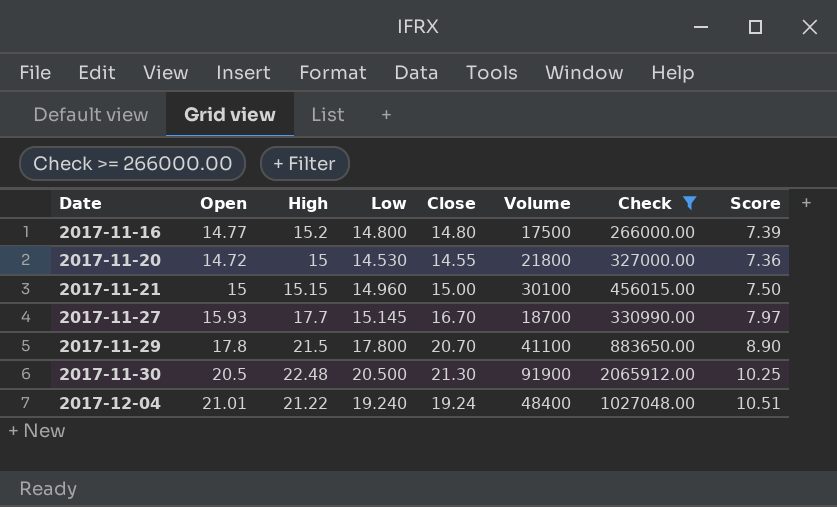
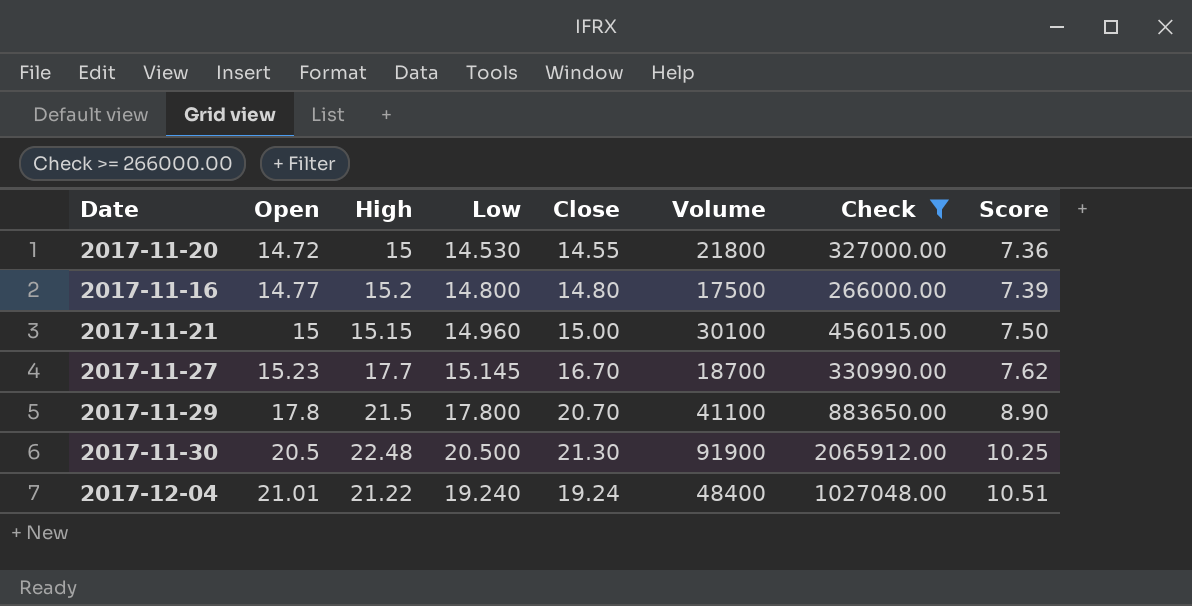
row order: Date ascending -> Open ascending
2017-11-27 | Open: 15.93 -> 15.23
2017-11-27 | Score: 7.97 -> 7.62

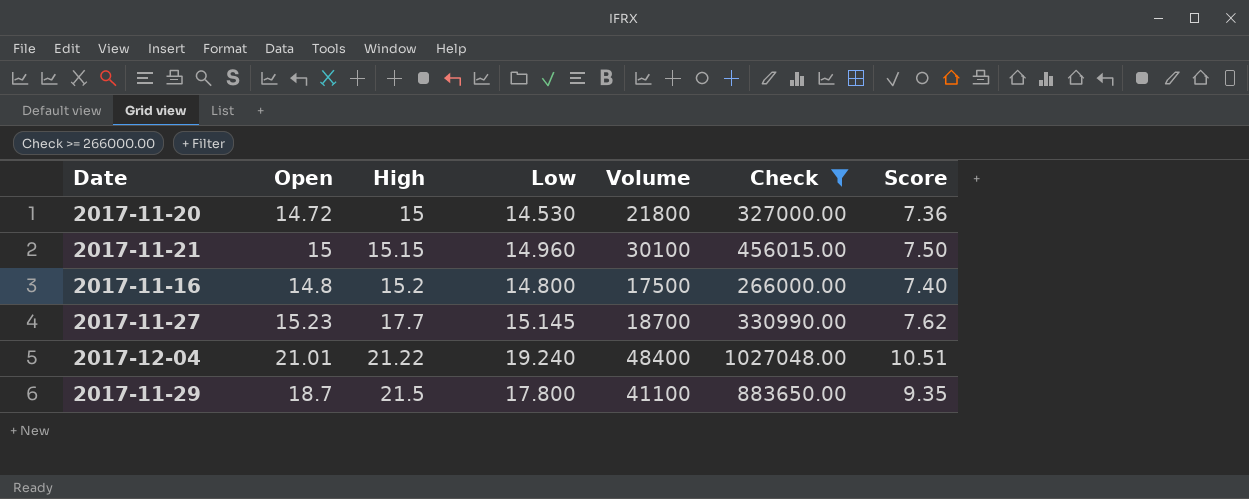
row order: Open ascending -> High ascending
column Close | position: 5 -> none
row 2017-11-30: 20.5 | 22.48 | 20.500 | 21.30 | 91900 | 2065912.00 | 10.25 -> none
2017-11-16 | Open: 14.77 -> 14.8
2017-11-16 | Score: 7.39 -> 7.40
2017-11-29 | Open: 17.8 -> 18.7
2017-11-29 | Score: 8.90 -> 9.35

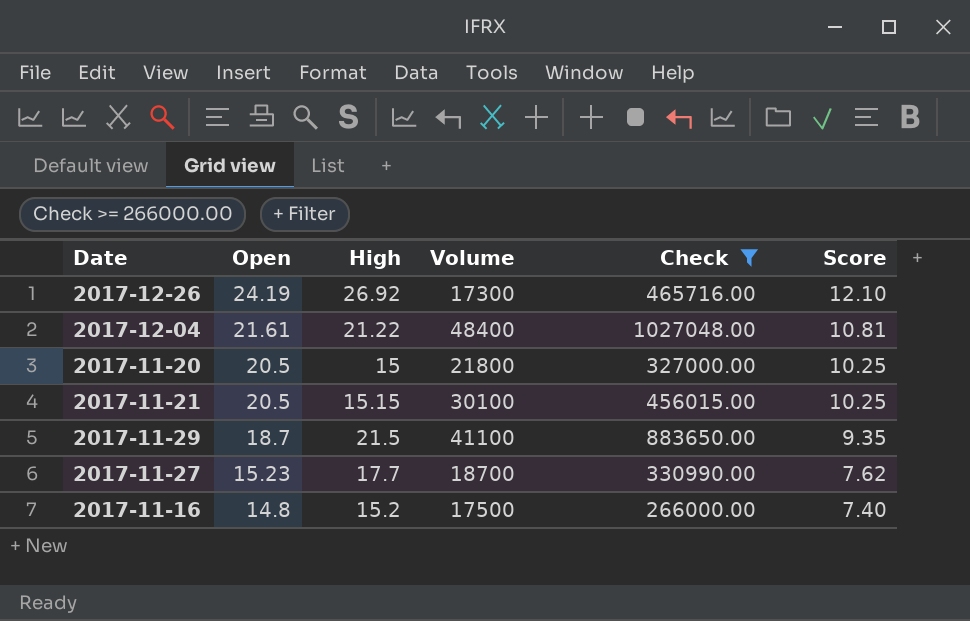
row order: High ascending -> Open descending
column Low | position: 4 -> none
row 2017-12-26: none -> 24.19 | 26.92 | 17300 | 465716.00 | 12.10
2017-12-04 | Open: 21.01 -> 21.61
2017-12-04 | Score: 10.51 -> 10.81
2017-11-20 | Open: 14.72 -> 20.5
2017-11-20 | Score: 7.36 -> 10.25
2017-11-21 | Open: 15 -> 20.5
2017-11-21 | Score: 7.50 -> 10.25

